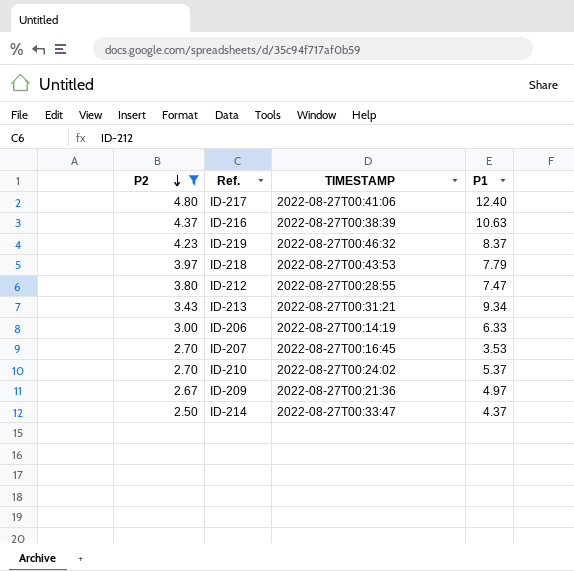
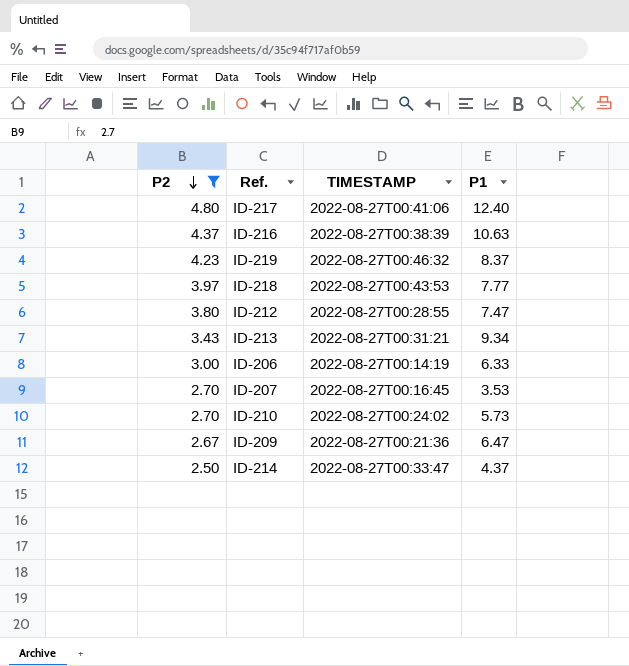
ID-218 | P1: 7.79 -> 7.77
ID-210 | P1: 5.37 -> 5.73
ID-209 | P1: 4.97 -> 6.47

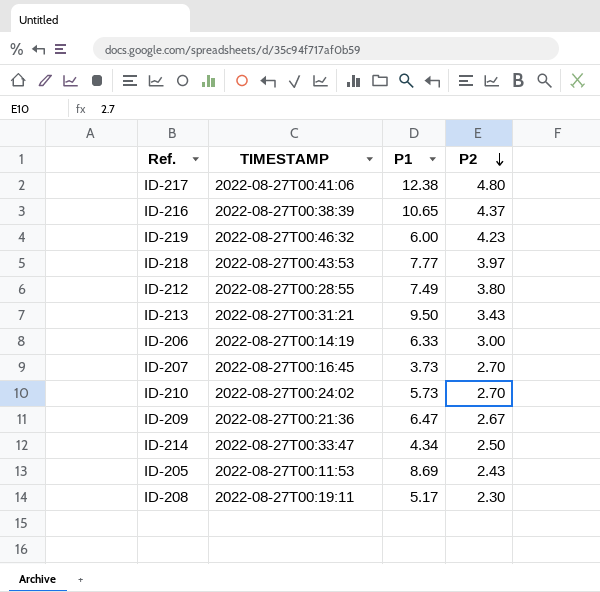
filter: P2 >= 2.50 -> none
column P2 | position: 1 -> 4
ID-217 | P1: 12.40 -> 12.38
ID-216 | P1: 10.63 -> 10.65
ID-219 | P1: 8.37 -> 6.00
ID-212 | P1: 7.47 -> 7.49
ID-213 | P1: 9.34 -> 9.50
ID-207 | P1: 3.53 -> 3.73
ID-214 | P1: 4.37 -> 4.34

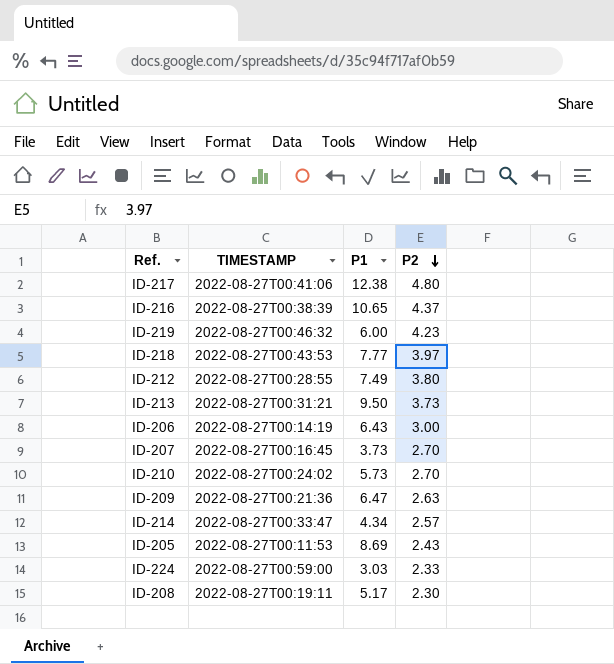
ID-213 | P2: 3.43 -> 3.73
ID-206 | P1: 6.33 -> 6.43
ID-209 | P2: 2.67 -> 2.63
ID-214 | P2: 2.50 -> 2.57
row ID-224: none -> 2022-08-27T00:59:00 | 3.03 | 2.33

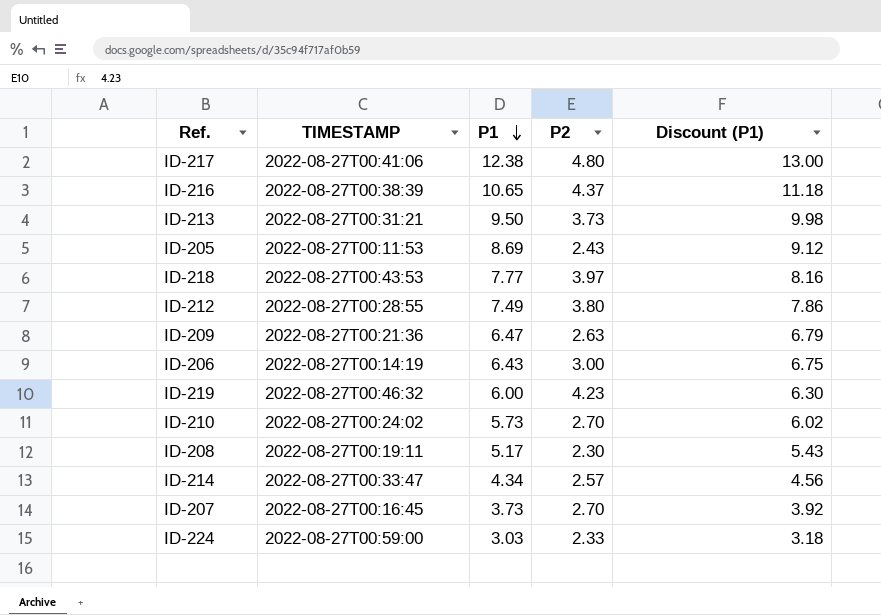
row order: P2 descending -> P1 descending
column Discount (P1) | formula: none -> [P1] * 1.05

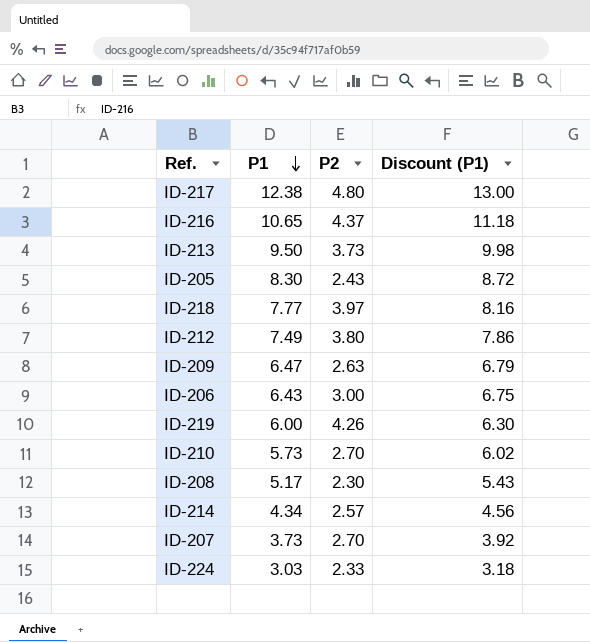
column TIMESTAMP | position: 2 -> none
ID-205 | P1: 8.69 -> 8.30
ID-205 | Discount (P1): 9.12 -> 8.72
ID-219 | P2: 4.23 -> 4.26

